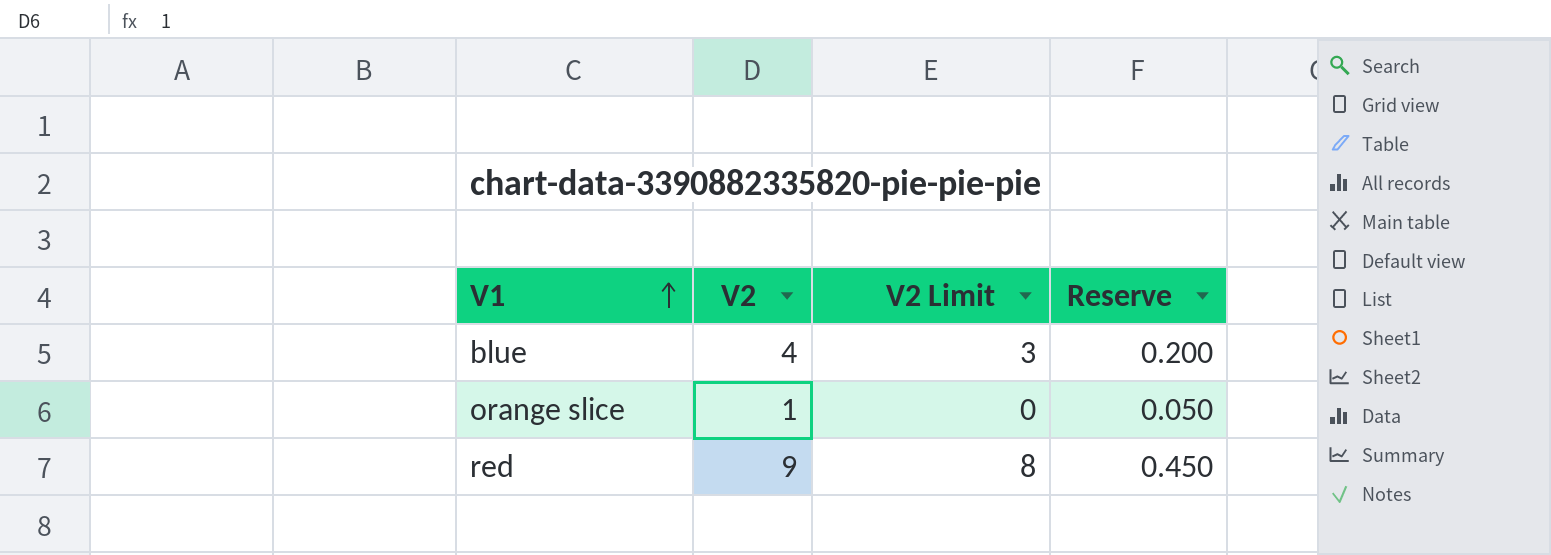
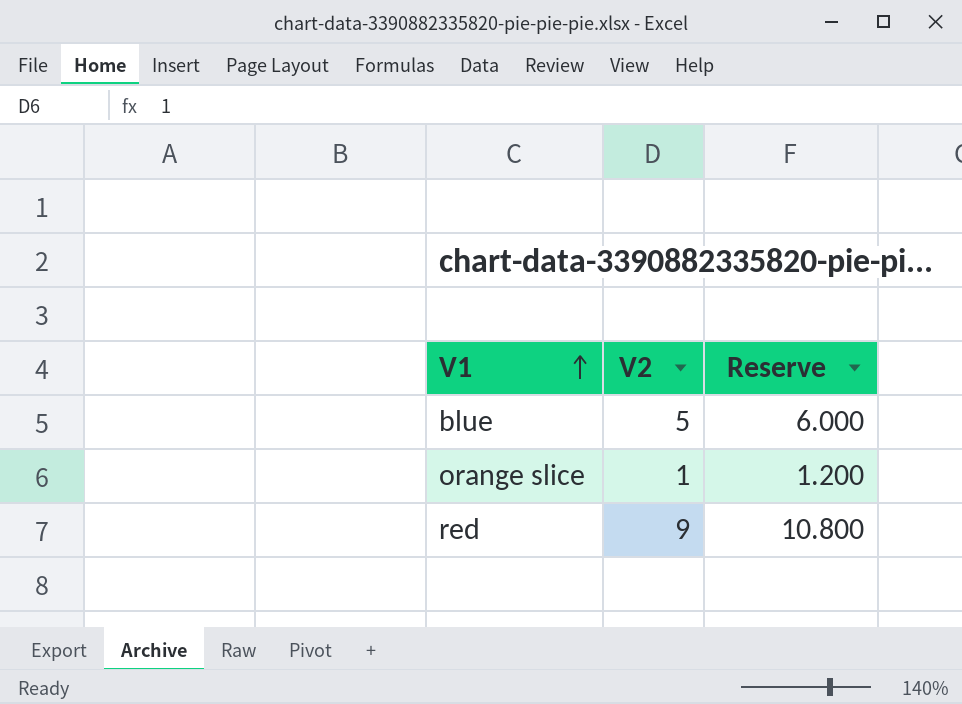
column V2 Limit | formula: [V2] - 1 -> none
column Reserve | formula: [V2] * 0.05 -> [V2] * 1.2
blue | V2: 4 -> 5

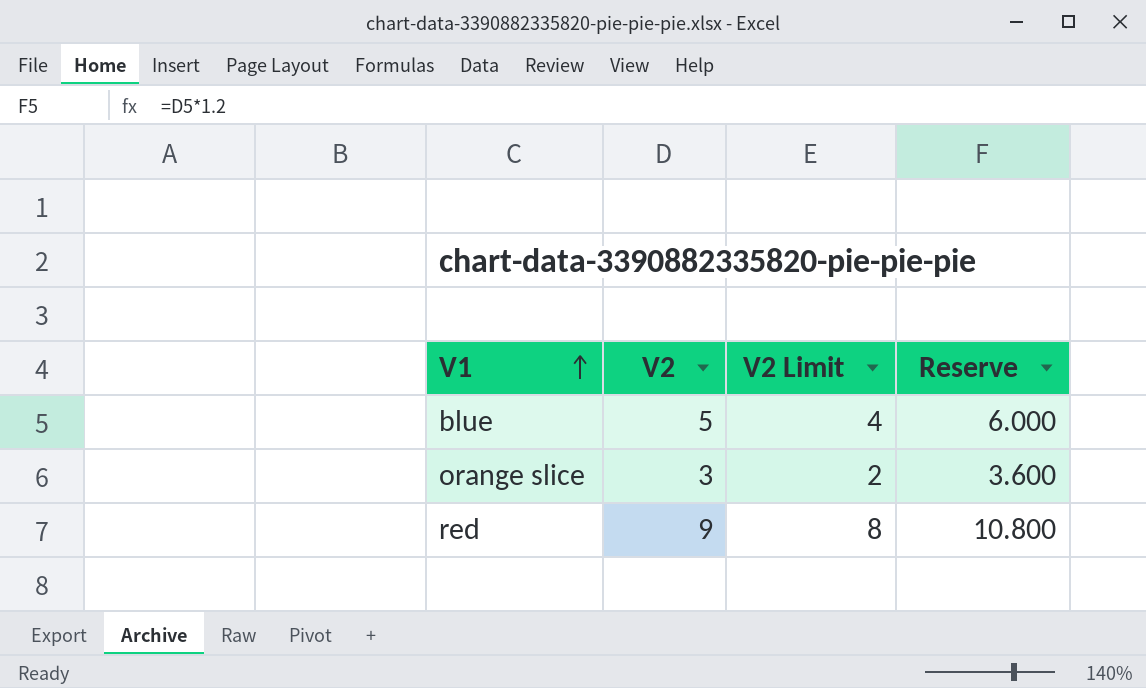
column V2 Limit | formula: none -> [V2] - 1
orange slice | V2: 1 -> 3
orange slice | Reserve: 1.200 -> 3.600

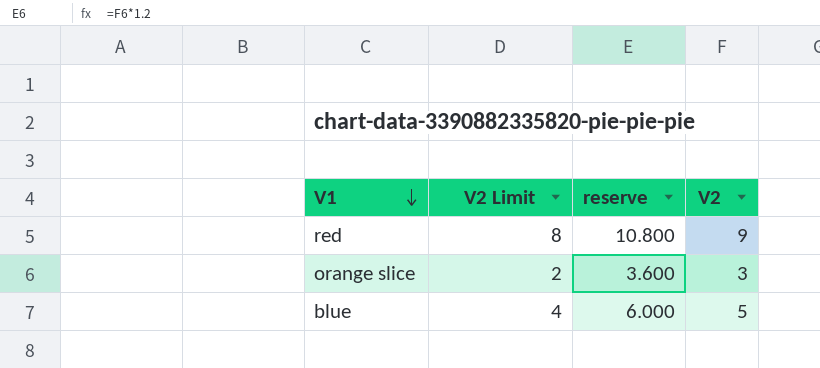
row order: V1 ascending -> V1 descending
column name: Reserve -> reserve
column V2 | position: 2 -> 4

